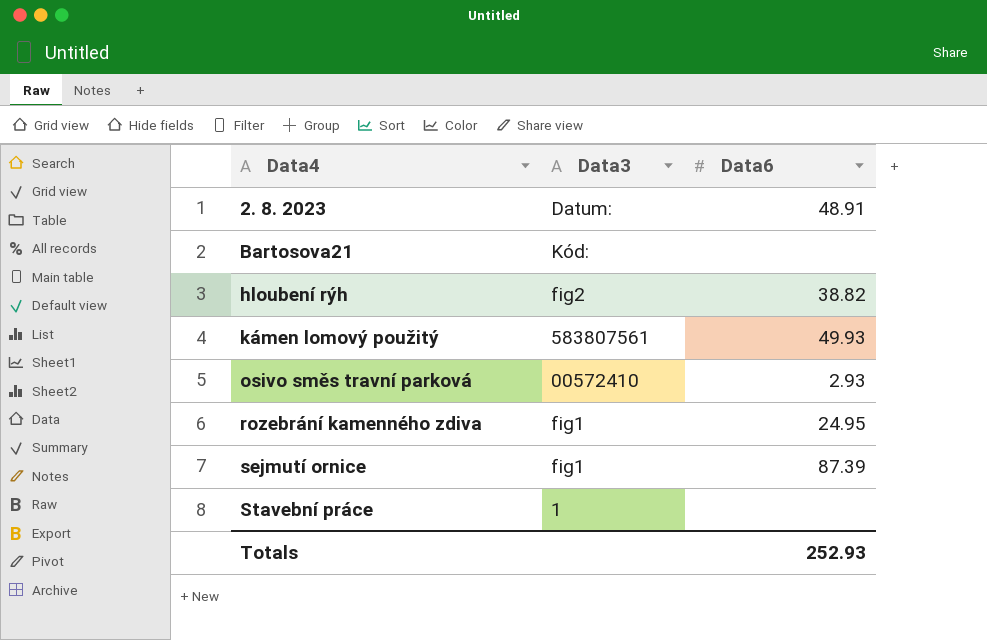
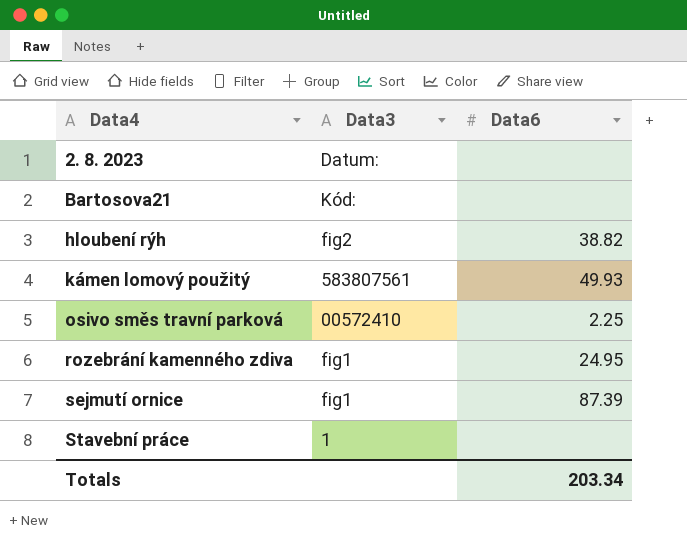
2. 8. 2023 | Data6: 48.91 -> none
osivo směs travní parková | Data6: 2.93 -> 2.25
Totals | Data6: 252.93 -> 203.34

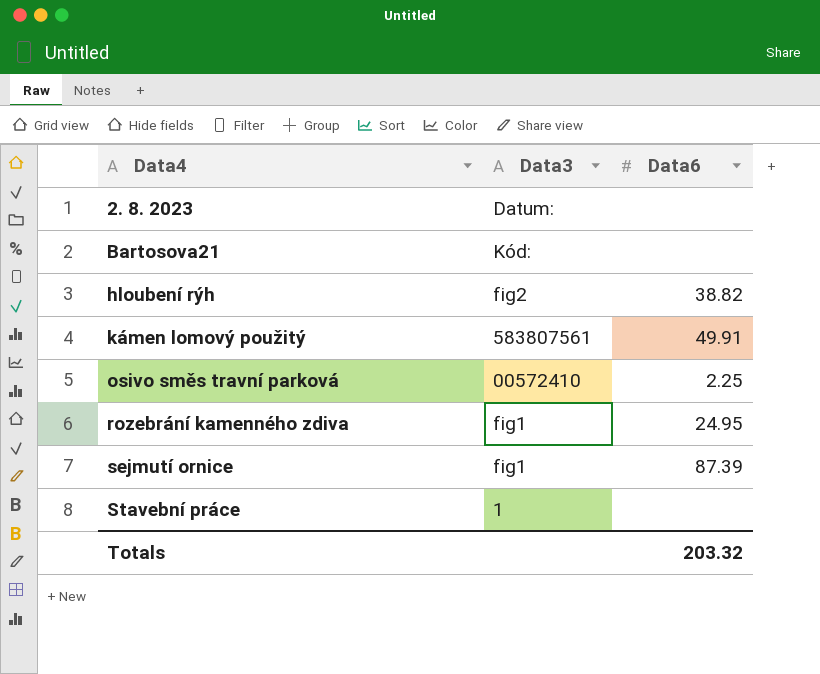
kámen lomový použitý | Data6: 49.93 -> 49.91
Totals | Data6: 203.34 -> 203.32

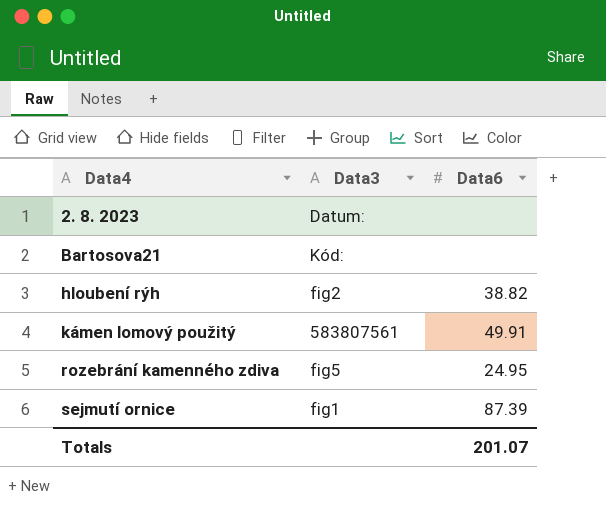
row osivo směs travní parková: 00572410 | 2.25 -> none
row Stavební práce: 1 | none -> none
rozebrání kamenného zdiva | Data3: fig1 -> fig5
Totals | Data6: 203.32 -> 201.07

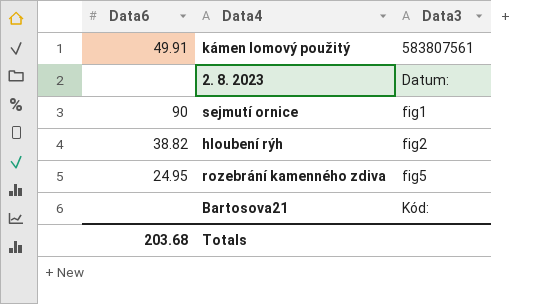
row order: Data4 ascending -> Data3 ascending
column Data6 | position: 3 -> 1
sejmutí ornice | Data6: 87.39 -> 90
Totals | Data6: 201.07 -> 203.68

